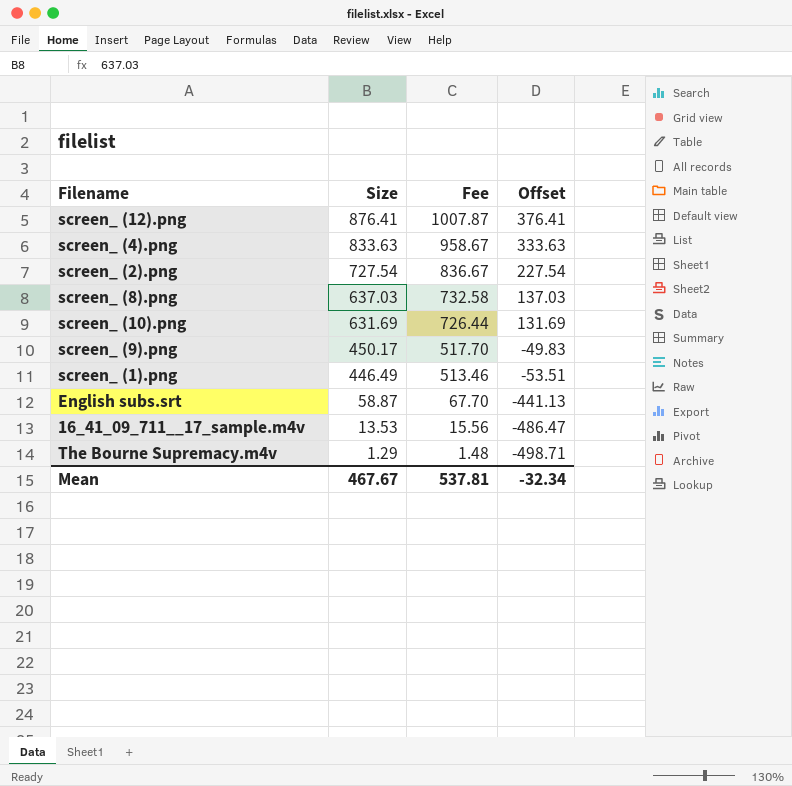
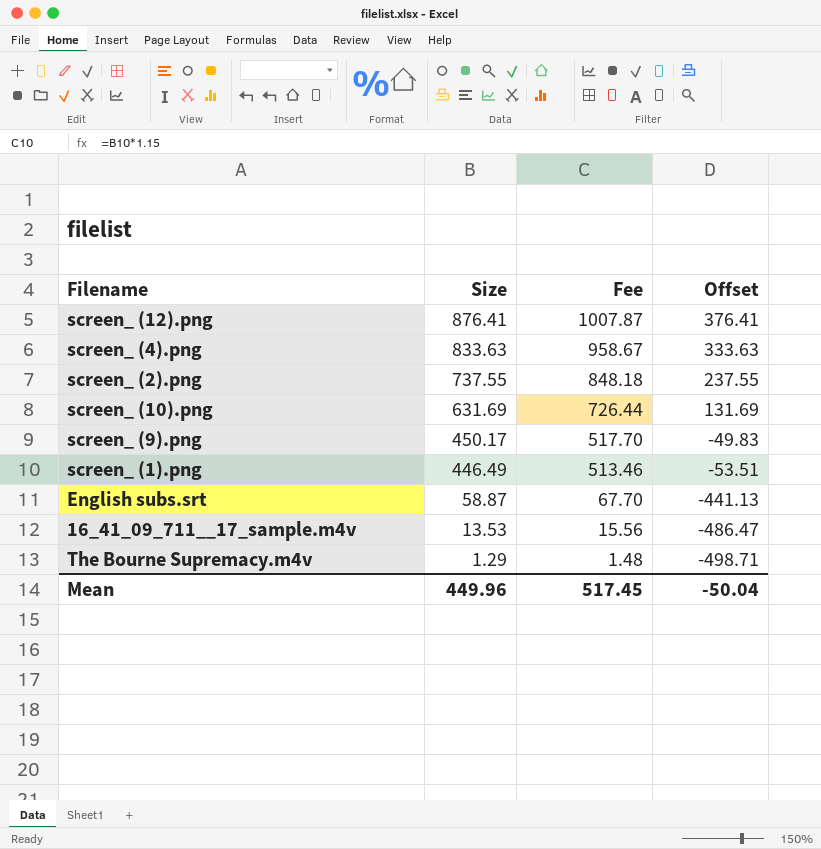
row screen_ (8).png: 637.03 | 732.58 | 137.03 -> none
screen_ (2).png | Size: 727.54 -> 737.55
screen_ (2).png | Fee: 836.67 -> 848.18
screen_ (2).png | Offset: 227.54 -> 237.55
Mean | Size: 467.67 -> 449.96
Mean | Fee: 537.81 -> 517.45
Mean | Offset: -32.34 -> -50.04

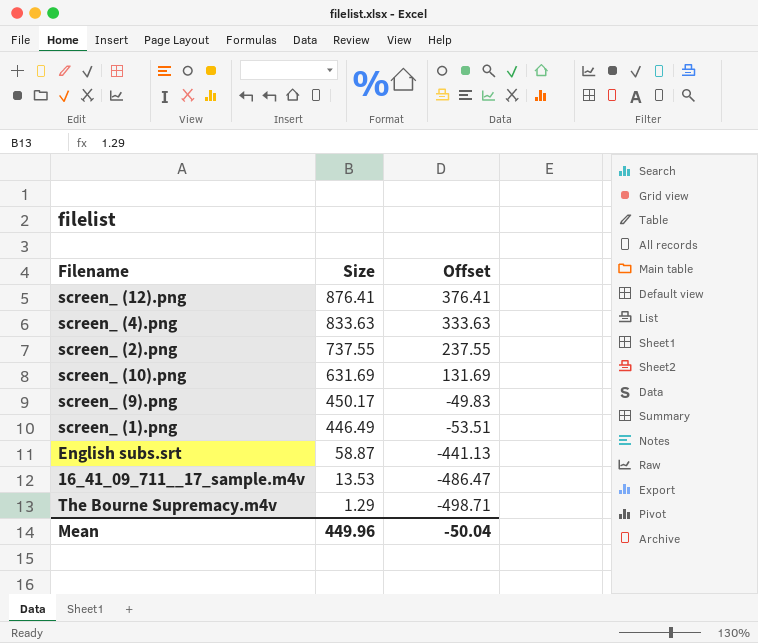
column Fee | formula: [Size] * 1.15 -> none

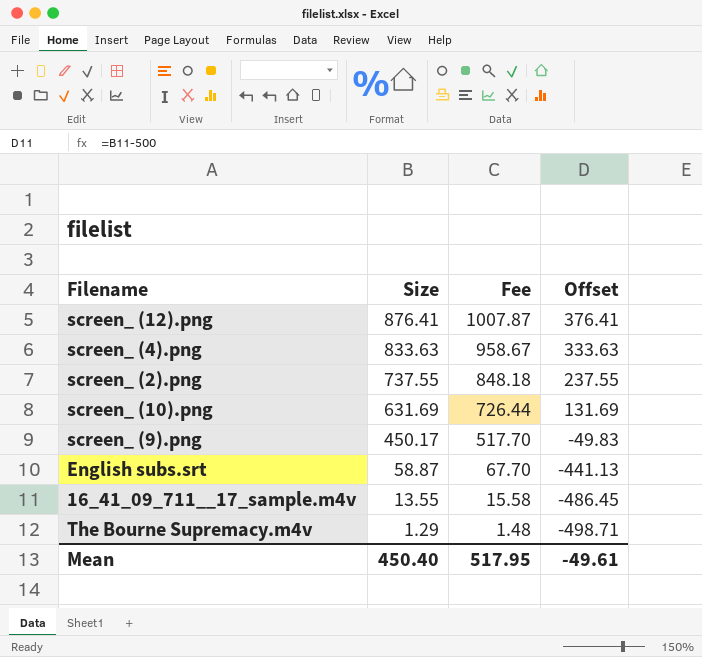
column Fee | formula: none -> [Size] * 1.15
row screen_ (1).png: 446.49 | -53.51 -> none
16_41_09_711__17_sample.m4v | Size: 13.53 -> 13.55
16_41_09_711__17_sample.m4v | Offset: -486.47 -> -486.45
Mean | Size: 449.96 -> 450.40
Mean | Offset: -50.04 -> -49.61

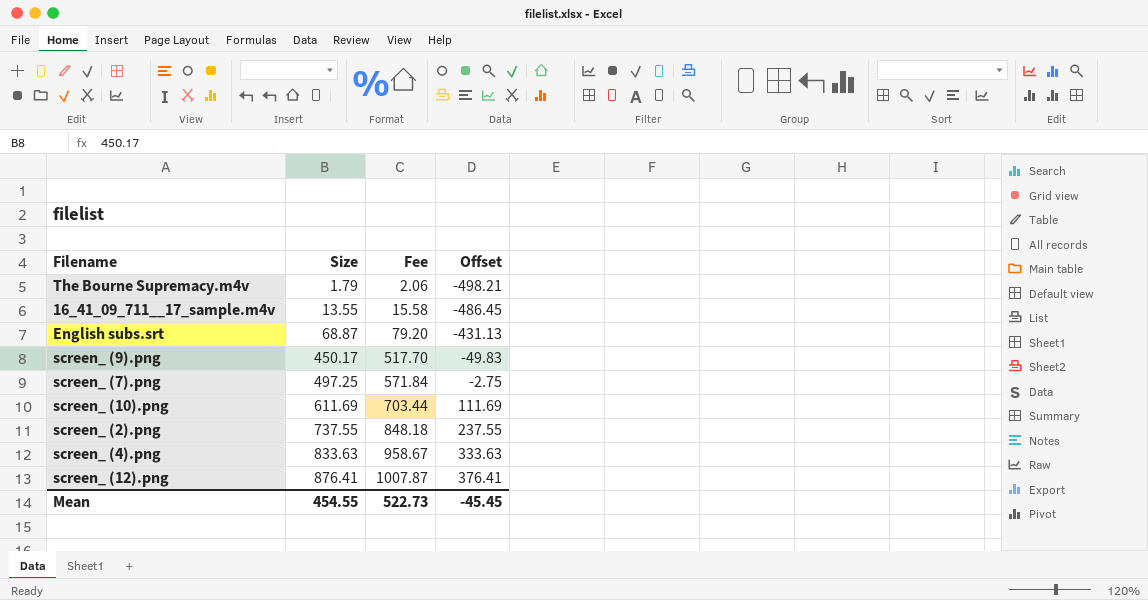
row order: Size descending -> Size ascending
The Bourne Supremacy.m4v | Size: 1.29 -> 1.79
The Bourne Supremacy.m4v | Fee: 1.48 -> 2.06
The Bourne Supremacy.m4v | Offset: -498.71 -> -498.21
English subs.srt | Size: 58.87 -> 68.87
English subs.srt | Fee: 67.70 -> 79.20
English subs.srt | Offset: -441.13 -> -431.13
row screen_ (7).png: none -> 497.25 | 571.84 | -2.75
screen_ (10).png | Size: 631.69 -> 611.69
screen_ (10).png | Fee: 726.44 -> 703.44
screen_ (10).png | Offset: 131.69 -> 111.69
Mean | Size: 450.40 -> 454.55
Mean | Fee: 517.95 -> 522.73
Mean | Offset: -49.61 -> -45.45

